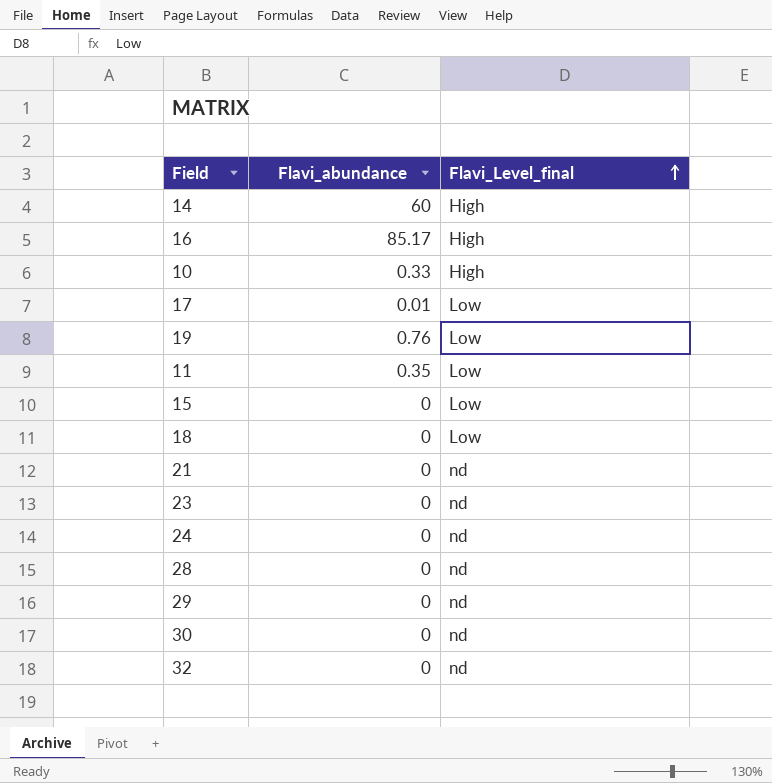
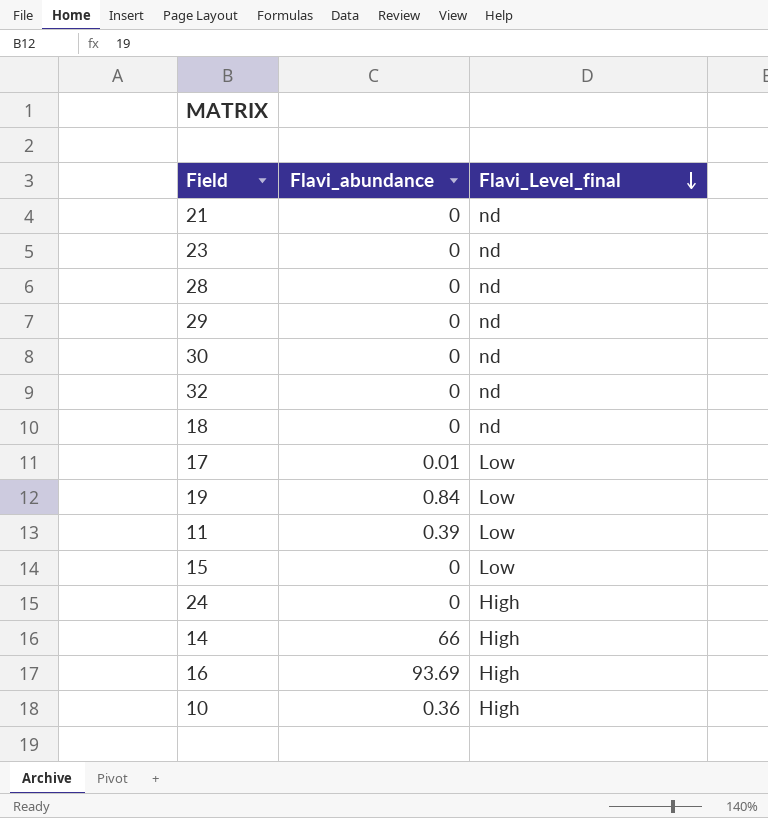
row order: Flavi_Level_final ascending -> Flavi_Level_final descending
18 | Flavi_Level_final: Low -> nd
19 | Flavi_abundance: 0.76 -> 0.84
11 | Flavi_abundance: 0.35 -> 0.39
24 | Flavi_Level_final: nd -> High
14 | Flavi_abundance: 60 -> 66
16 | Flavi_abundance: 85.17 -> 93.69
10 | Flavi_abundance: 0.33 -> 0.36

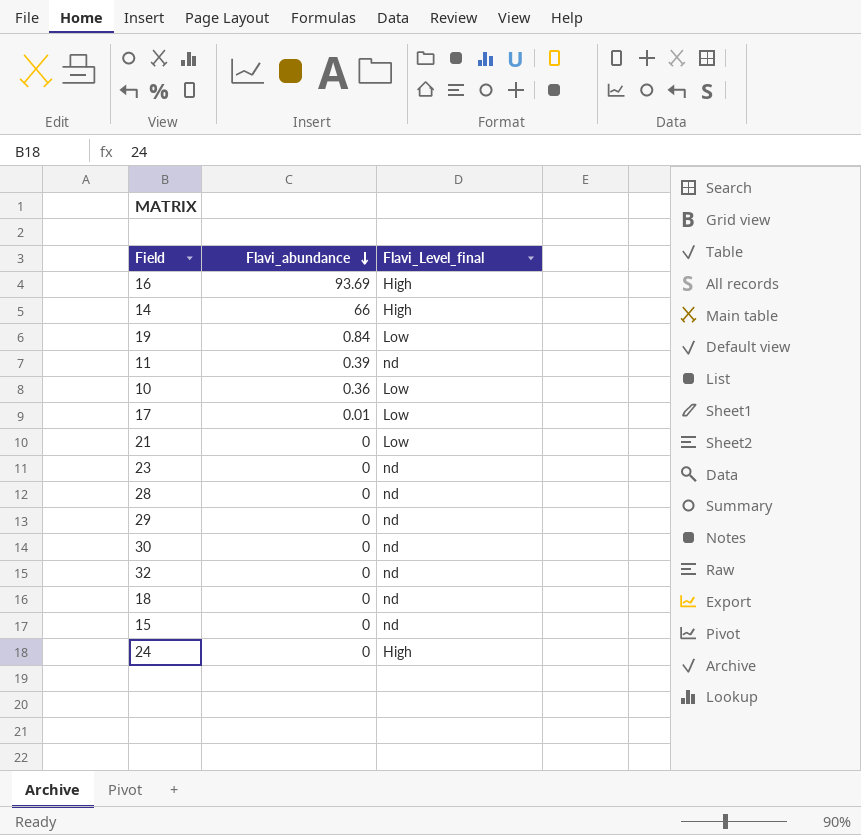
row order: Flavi_Level_final descending -> Flavi_abundance descending
11 | Flavi_Level_final: Low -> nd
10 | Flavi_Level_final: High -> Low
21 | Flavi_Level_final: nd -> Low
15 | Flavi_Level_final: Low -> nd

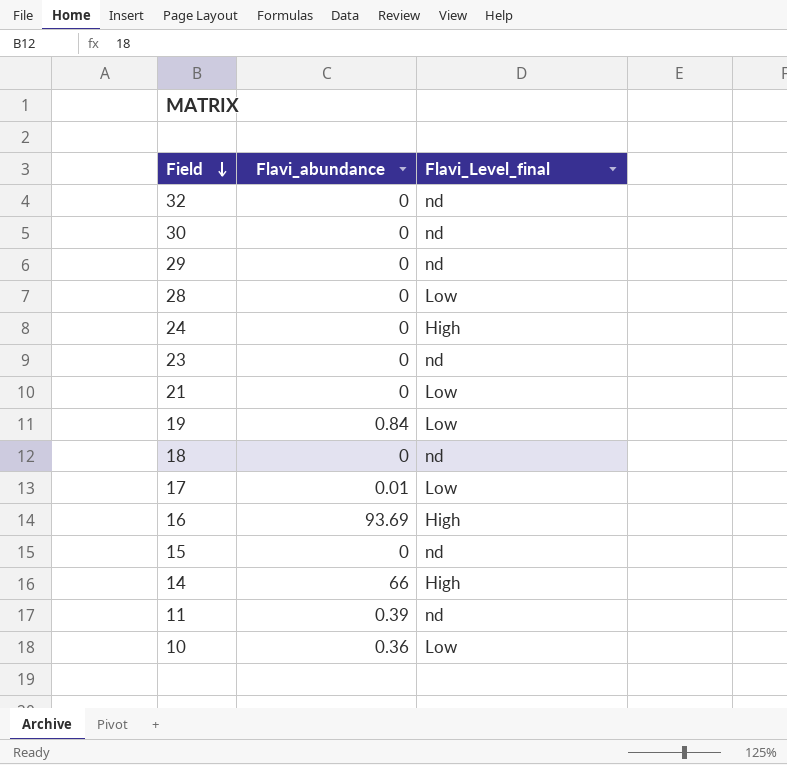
row order: Flavi_abundance descending -> Field descending
28 | Flavi_Level_final: nd -> Low

